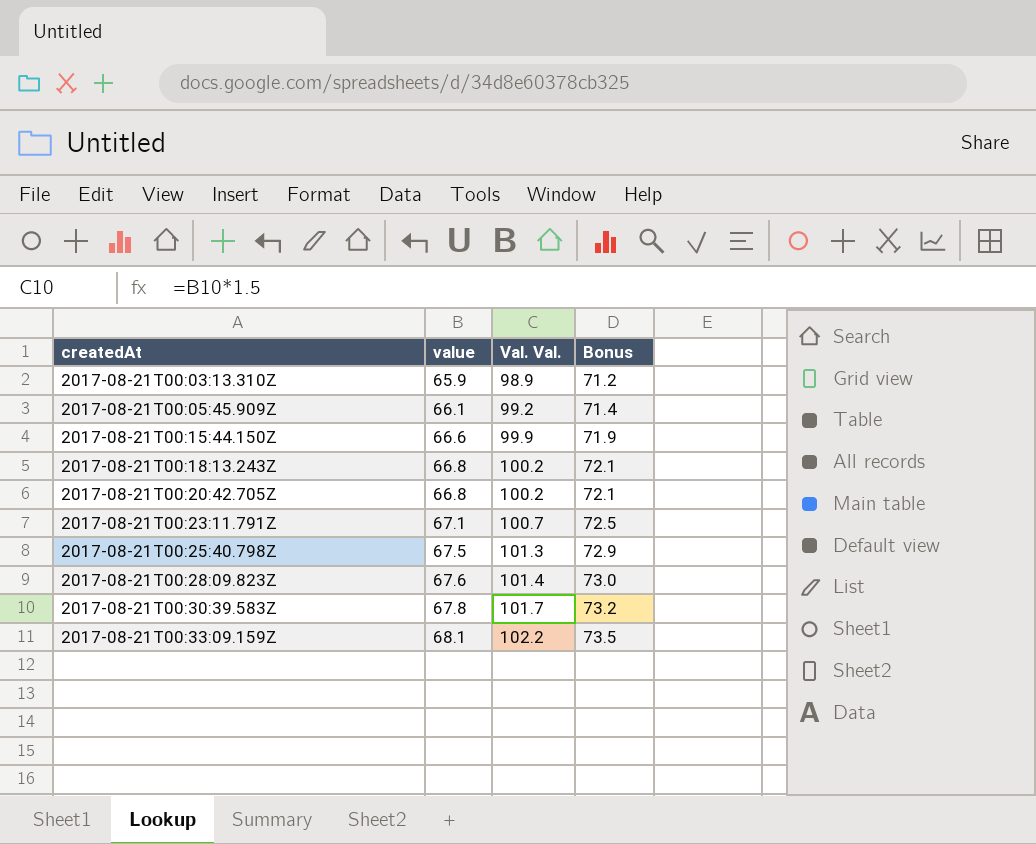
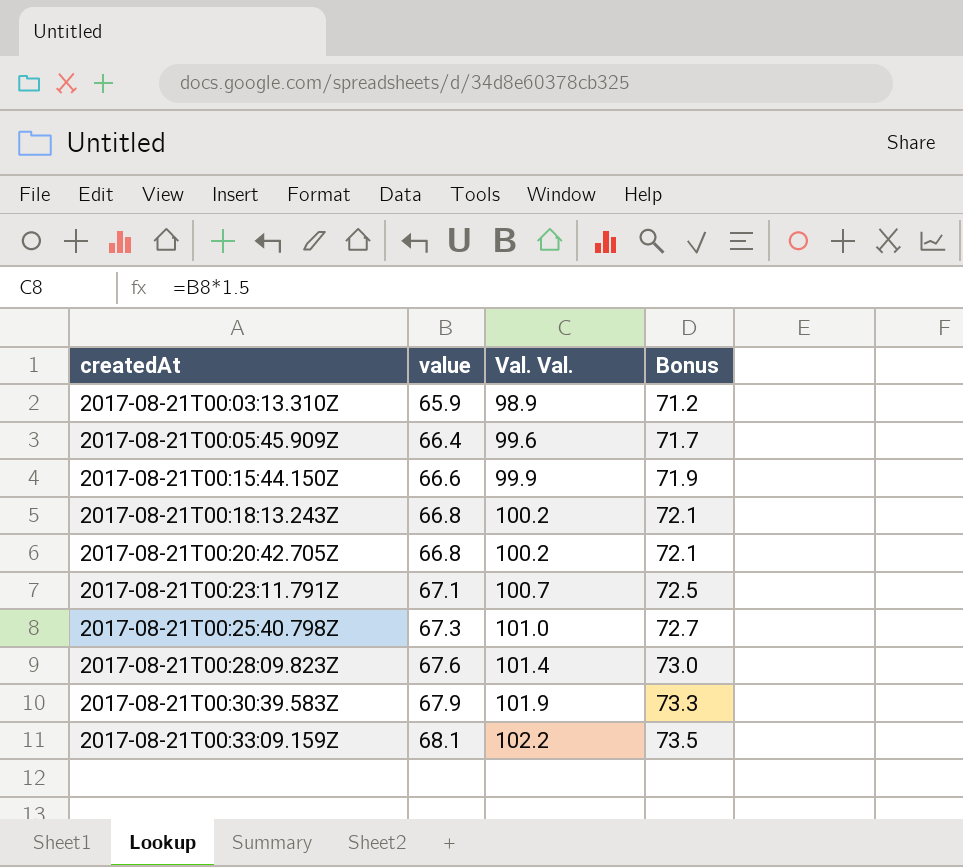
2017-08-21T00:05:45.909Z | value: 66.1 -> 66.4
2017-08-21T00:05:45.909Z | Val. Val.: 99.2 -> 99.6
2017-08-21T00:05:45.909Z | Bonus: 71.4 -> 71.7
2017-08-21T00:25:40.798Z | value: 67.5 -> 67.3
2017-08-21T00:25:40.798Z | Val. Val.: 101.3 -> 101.0
2017-08-21T00:25:40.798Z | Bonus: 72.9 -> 72.7
2017-08-21T00:30:39.583Z | value: 67.8 -> 67.9
2017-08-21T00:30:39.583Z | Val. Val.: 101.7 -> 101.9
2017-08-21T00:30:39.583Z | Bonus: 73.2 -> 73.3

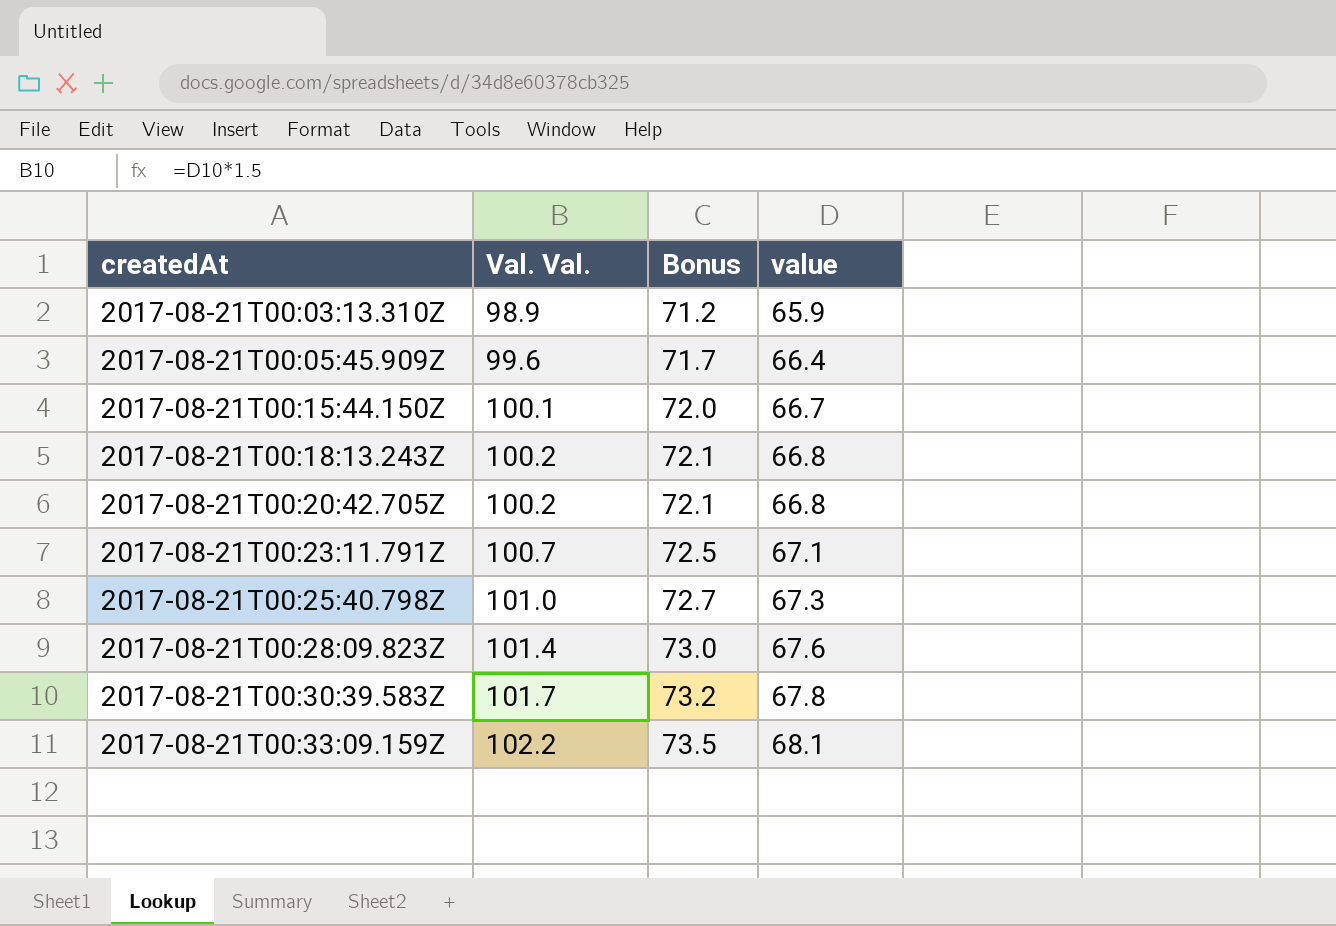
column value | position: 2 -> 4
2017-08-21T00:15:44.150Z | Val. Val.: 99.9 -> 100.1
2017-08-21T00:15:44.150Z | Bonus: 71.9 -> 72.0
2017-08-21T00:15:44.150Z | value: 66.6 -> 66.7
2017-08-21T00:30:39.583Z | Val. Val.: 101.9 -> 101.7
2017-08-21T00:30:39.583Z | Bonus: 73.3 -> 73.2
2017-08-21T00:30:39.583Z | value: 67.9 -> 67.8

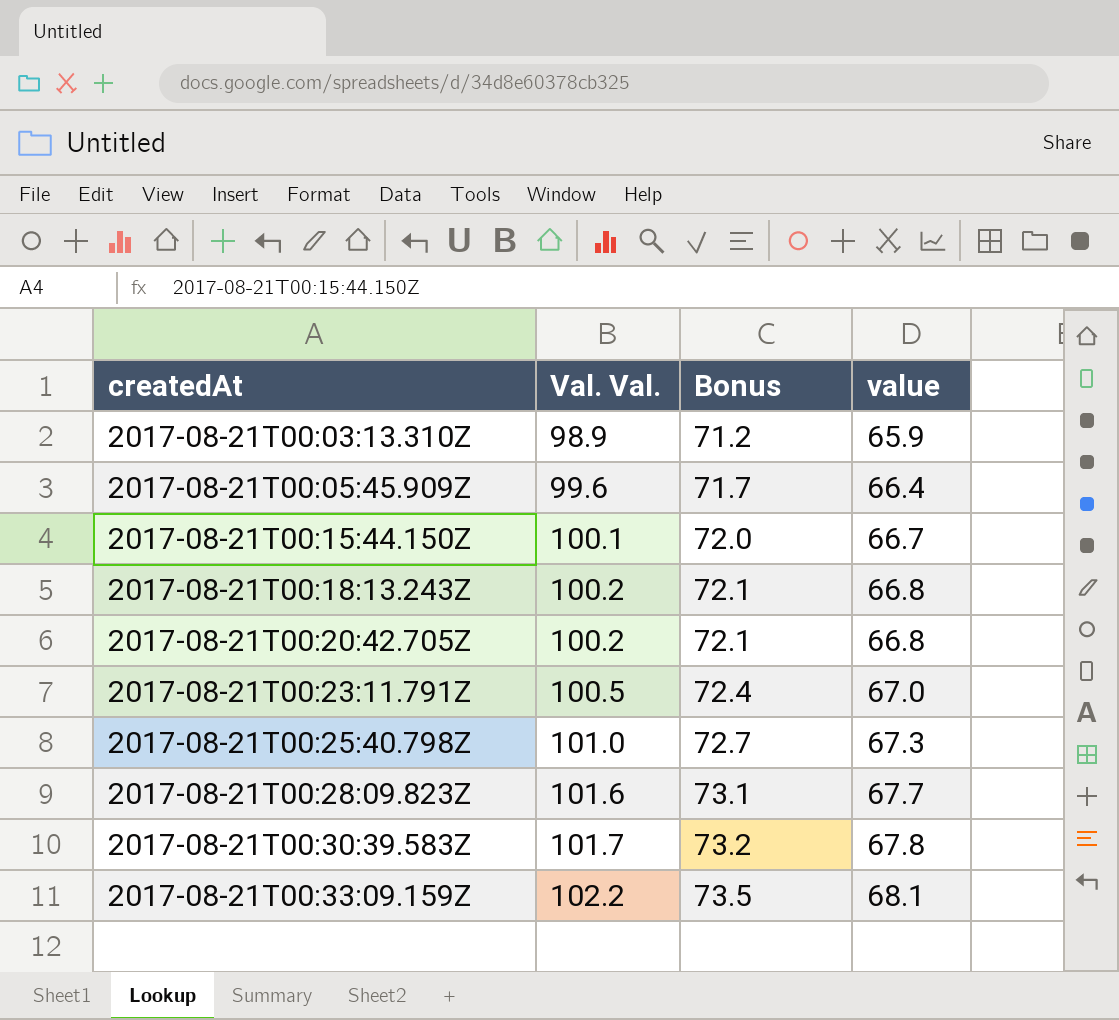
2017-08-21T00:23:11.791Z | Val. Val.: 100.7 -> 100.5
2017-08-21T00:23:11.791Z | Bonus: 72.5 -> 72.4
2017-08-21T00:23:11.791Z | value: 67.1 -> 67.0
2017-08-21T00:28:09.823Z | Val. Val.: 101.4 -> 101.6
2017-08-21T00:28:09.823Z | Bonus: 73.0 -> 73.1
2017-08-21T00:28:09.823Z | value: 67.6 -> 67.7

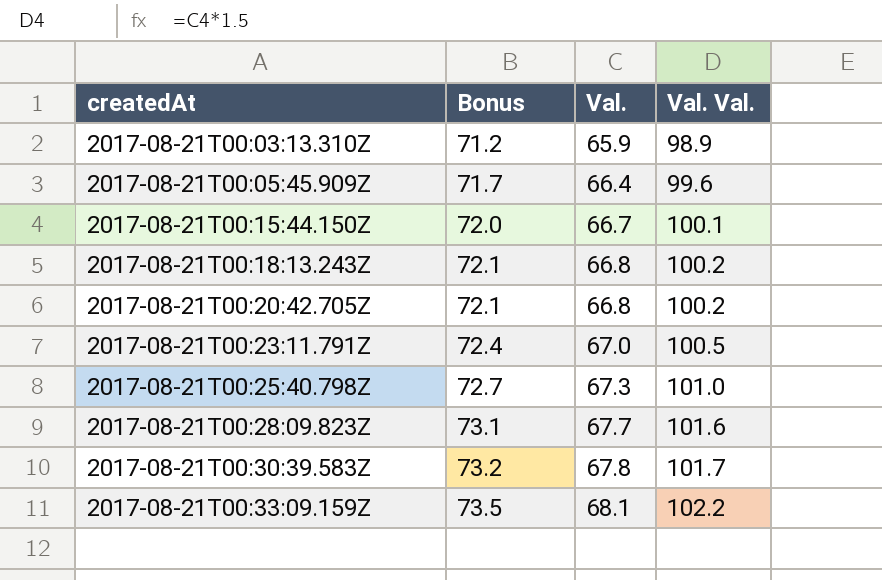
column name: value -> Val.
column Val. Val. | position: 2 -> 4

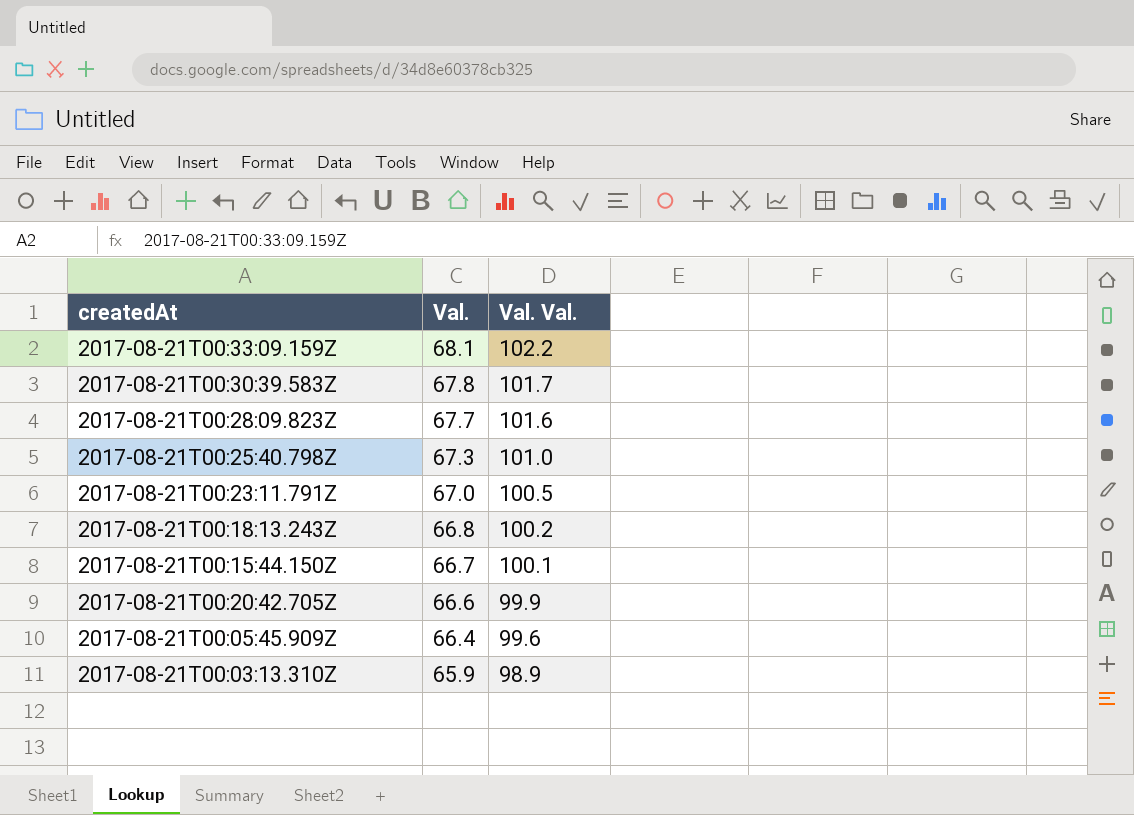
row order: createdAt ascending -> Val. descending
column Bonus | formula: [Val.] * 1.08 -> none
2017-08-21T00:20:42.705Z | Val.: 66.8 -> 66.6
2017-08-21T00:20:42.705Z | Val. Val.: 100.2 -> 99.9

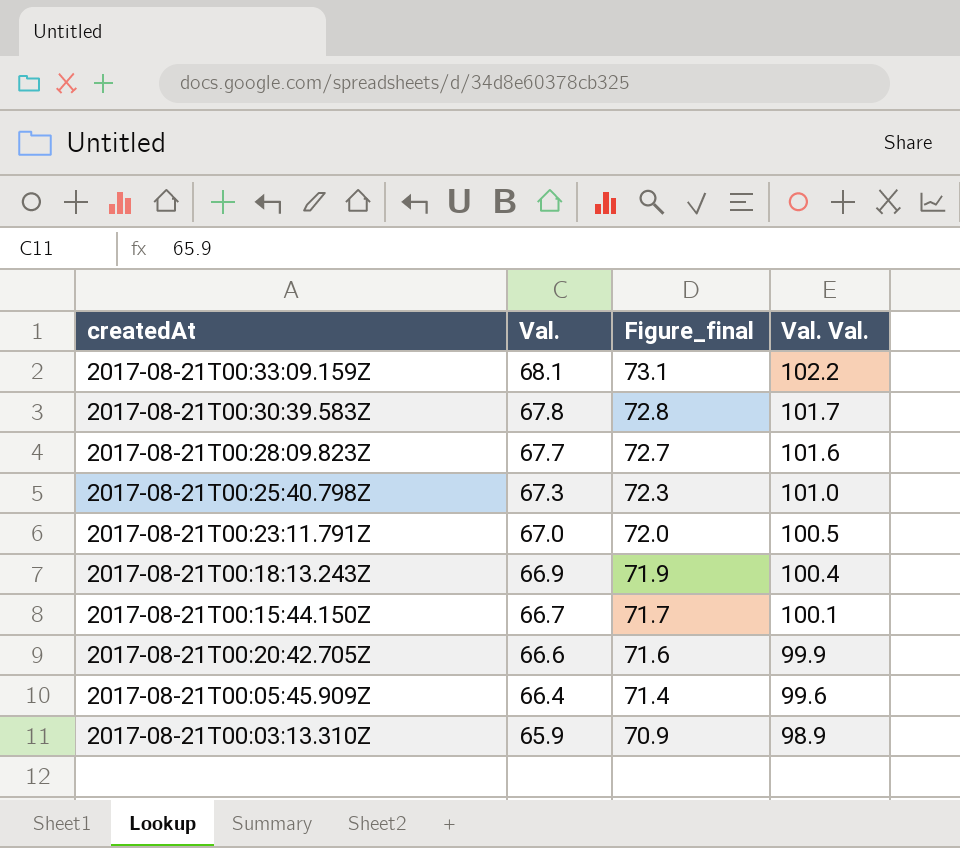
column Figure_final | formula: none -> [Val.] + 5
2017-08-21T00:18:13.243Z | Val.: 66.8 -> 66.9
2017-08-21T00:18:13.243Z | Val. Val.: 100.2 -> 100.4

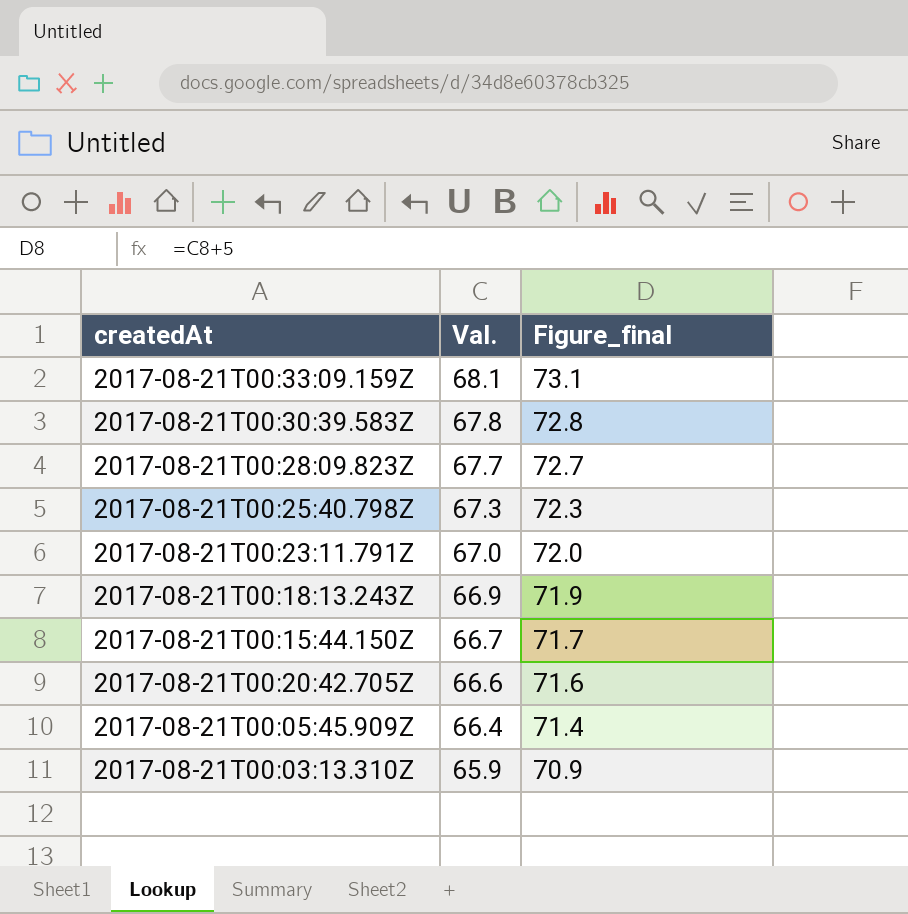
column Val. Val. | formula: [Val.] * 1.5 -> none

